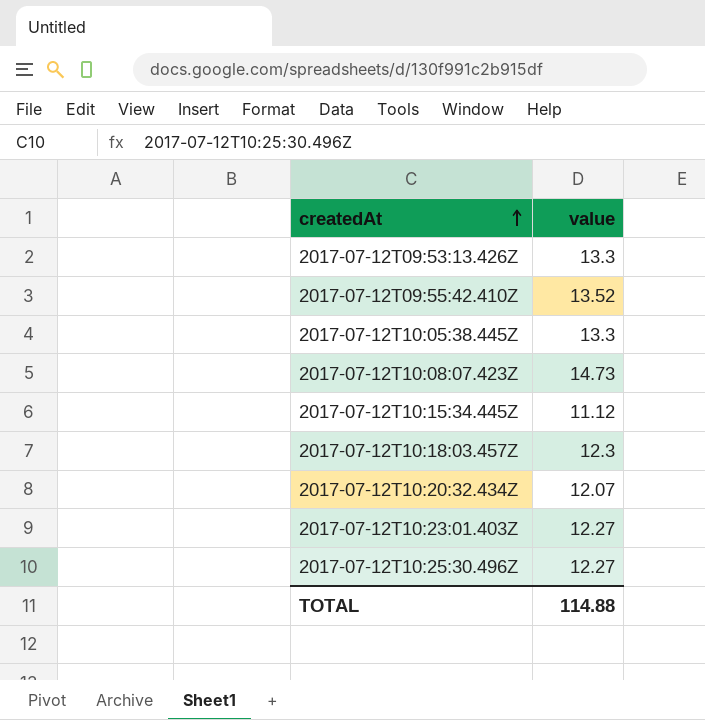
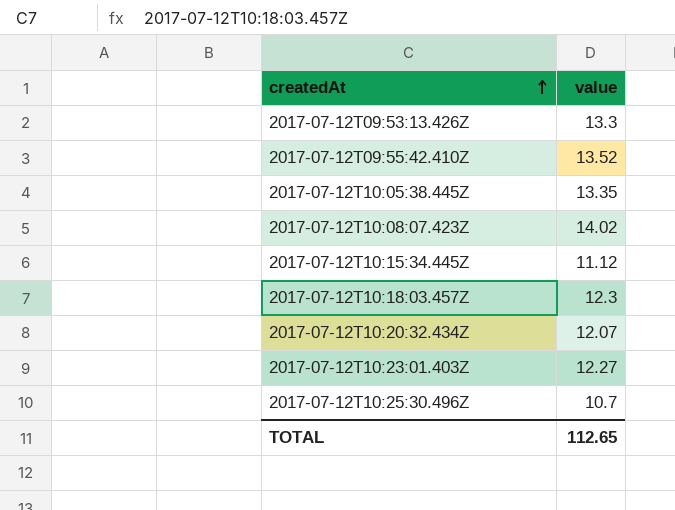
2017-07-12T10:05:38.445Z | value: 13.3 -> 13.35
2017-07-12T10:08:07.423Z | value: 14.73 -> 14.02
2017-07-12T10:25:30.496Z | value: 12.27 -> 10.7
TOTAL | value: 114.88 -> 112.65

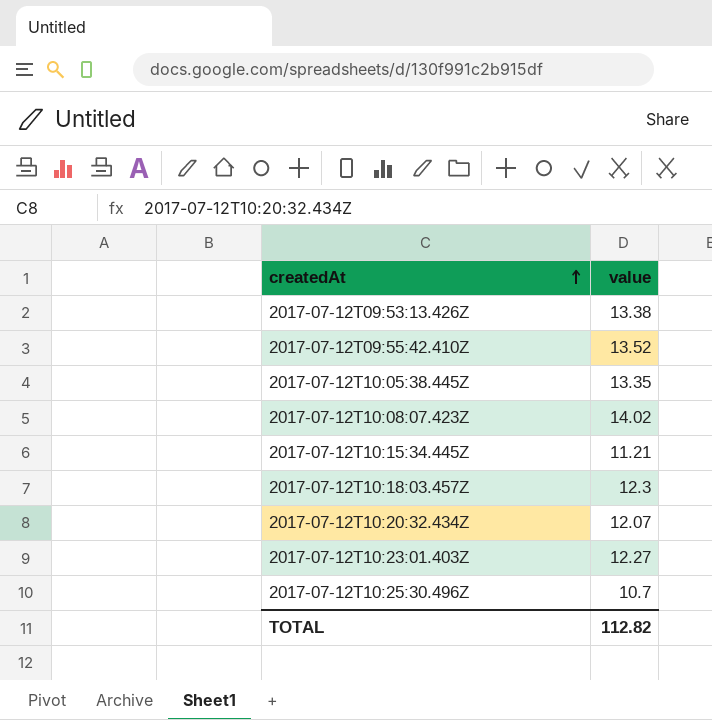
2017-07-12T09:53:13.426Z | value: 13.3 -> 13.38
2017-07-12T10:15:34.445Z | value: 11.12 -> 11.21
TOTAL | value: 112.65 -> 112.82

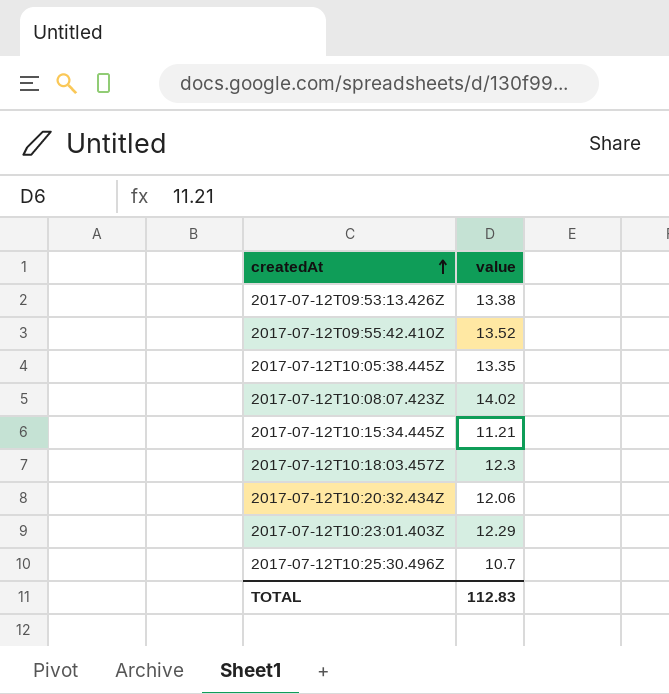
2017-07-12T10:20:32.434Z | value: 12.07 -> 12.06
2017-07-12T10:23:01.403Z | value: 12.27 -> 12.29
TOTAL | value: 112.82 -> 112.83

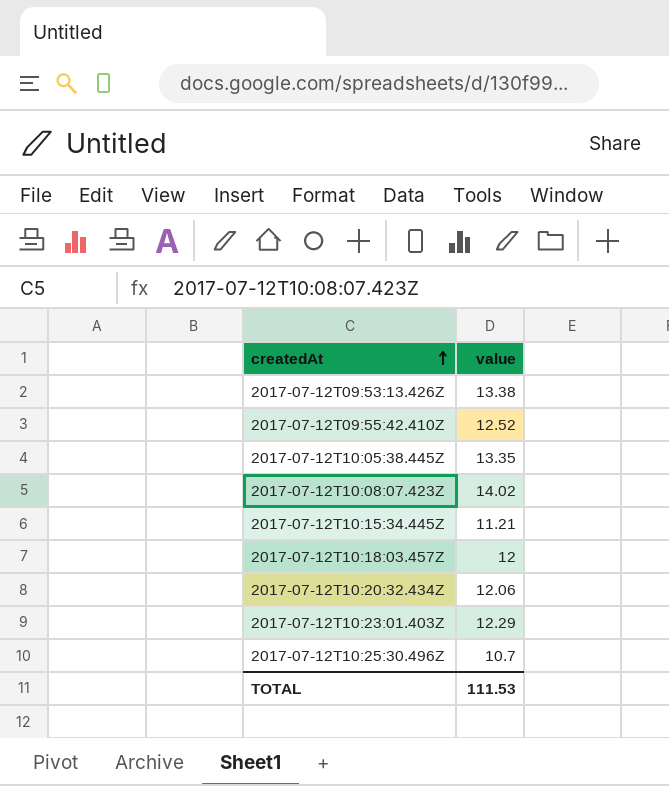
2017-07-12T09:55:42.410Z | value: 13.52 -> 12.52
2017-07-12T10:18:03.457Z | value: 12.3 -> 12
TOTAL | value: 112.83 -> 111.53

